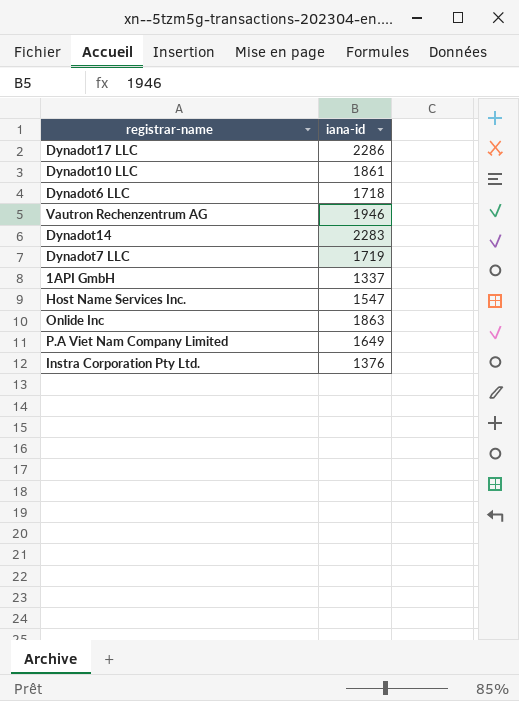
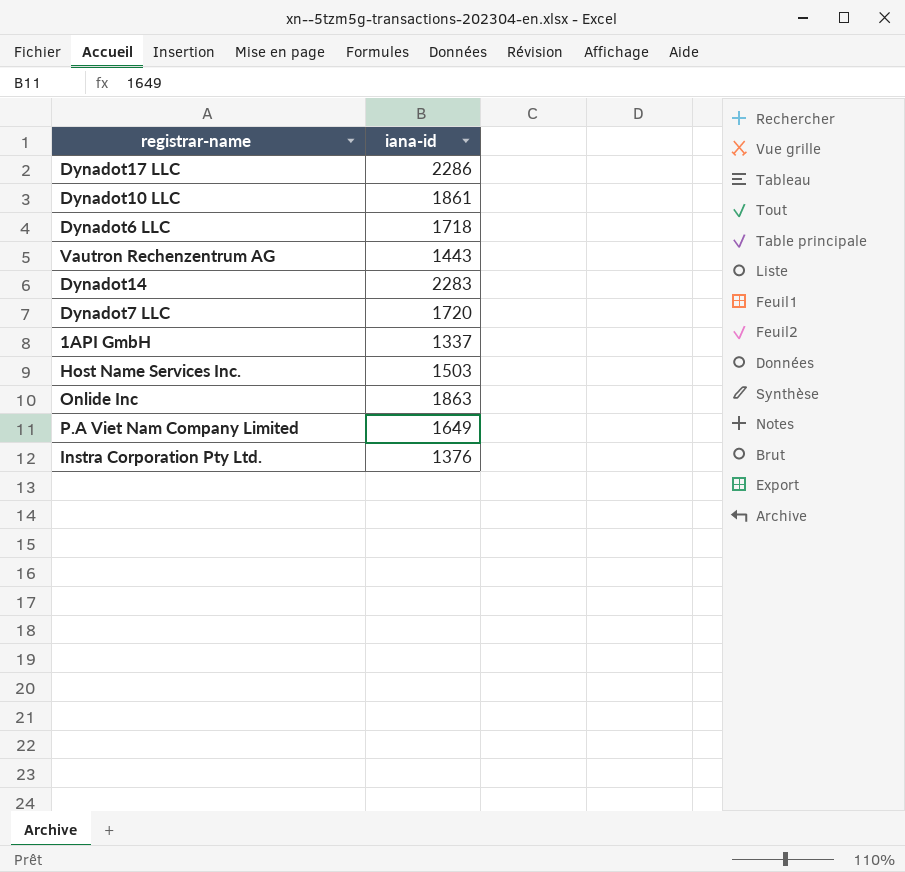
Vautron Rechenzentrum AG | iana-id: 1946 -> 1443
Dynadot7 LLC | iana-id: 1719 -> 1720
Host Name Services Inc. | iana-id: 1547 -> 1503

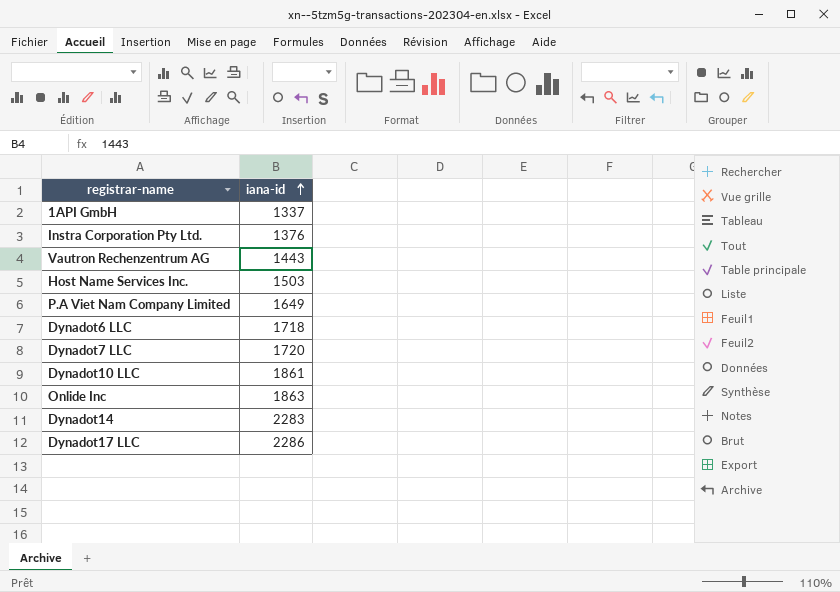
row order: none -> iana-id ascending

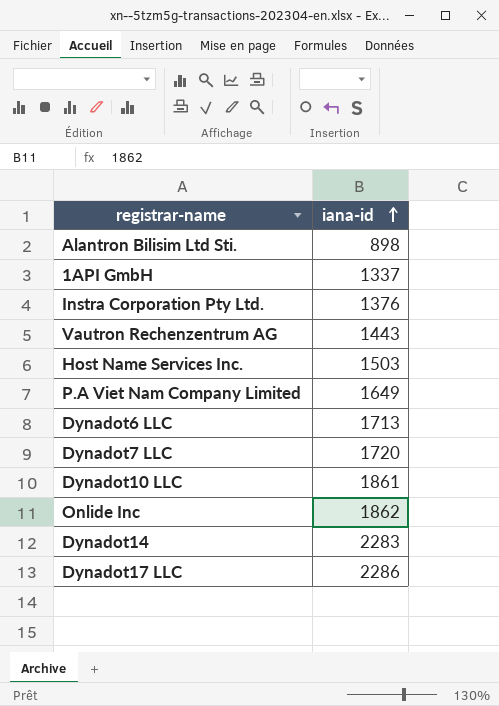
row Alantron Bilisim Ltd Sti.: none -> 898
Dynadot6 LLC | iana-id: 1718 -> 1713
Onlide Inc | iana-id: 1863 -> 1862

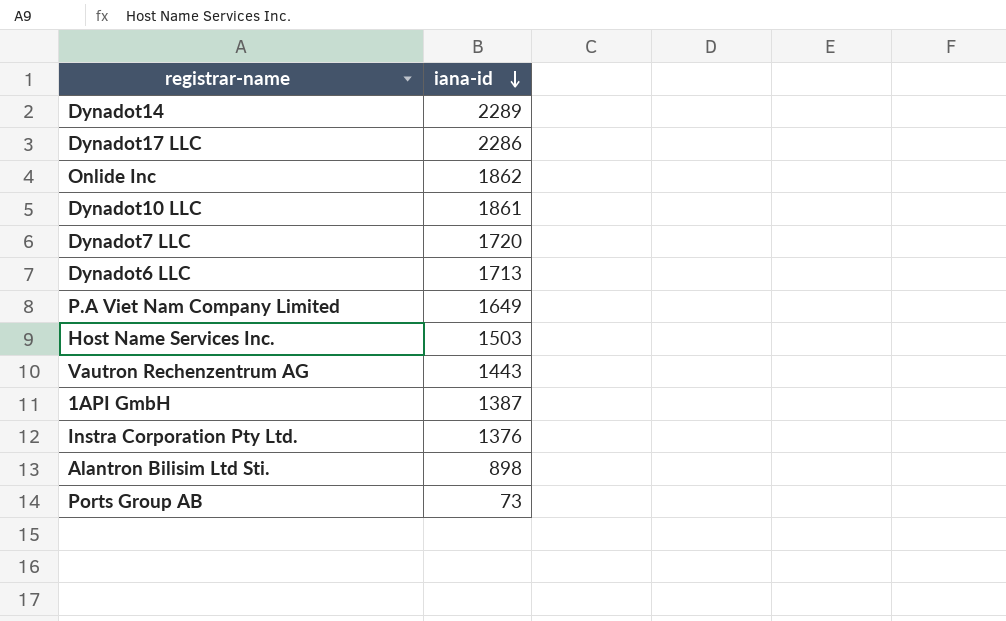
row order: iana-id ascending -> iana-id descending
Dynadot14 | iana-id: 2283 -> 2289
1API GmbH | iana-id: 1337 -> 1387
row Ports Group AB: none -> 73

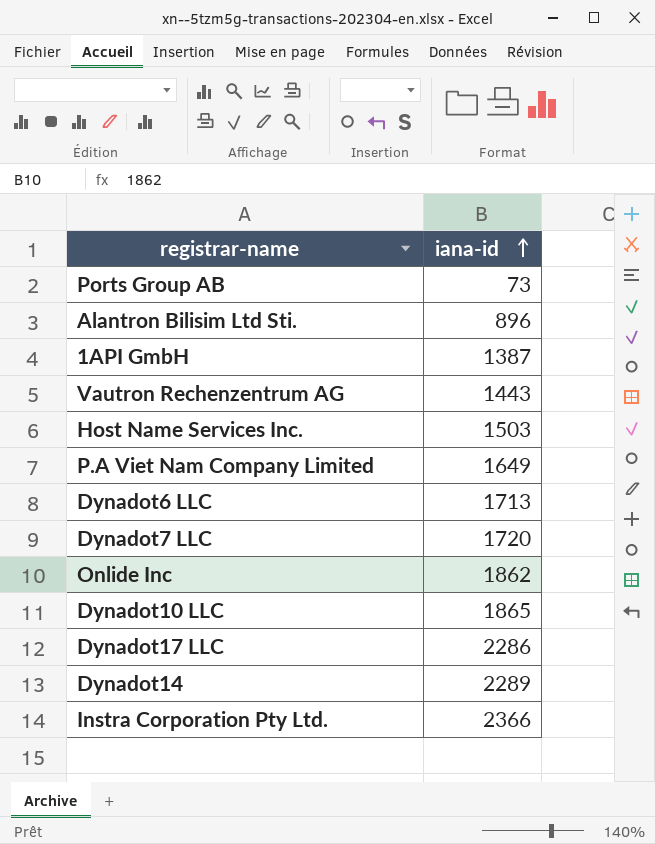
row order: iana-id descending -> iana-id ascending
Alantron Bilisim Ltd Sti. | iana-id: 898 -> 896
Dynadot10 LLC | iana-id: 1861 -> 1865
Instra Corporation Pty Ltd. | iana-id: 1376 -> 2366

